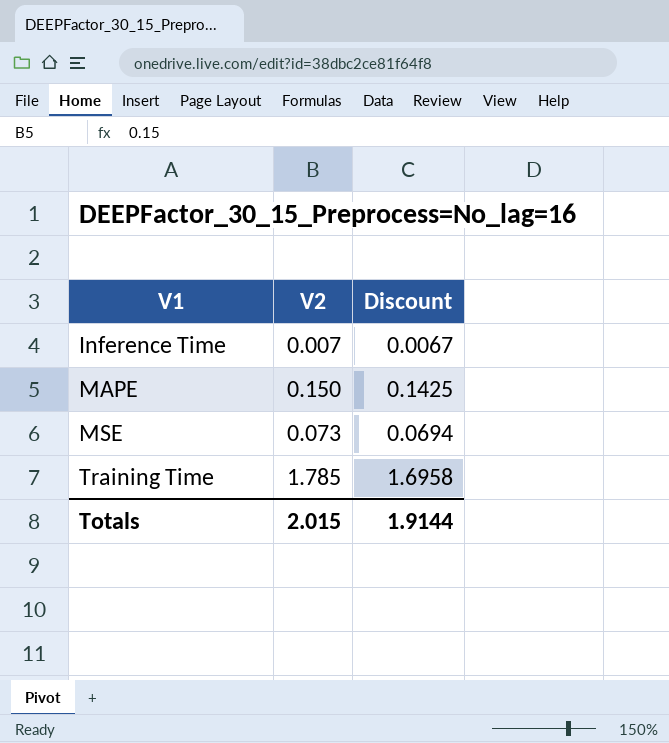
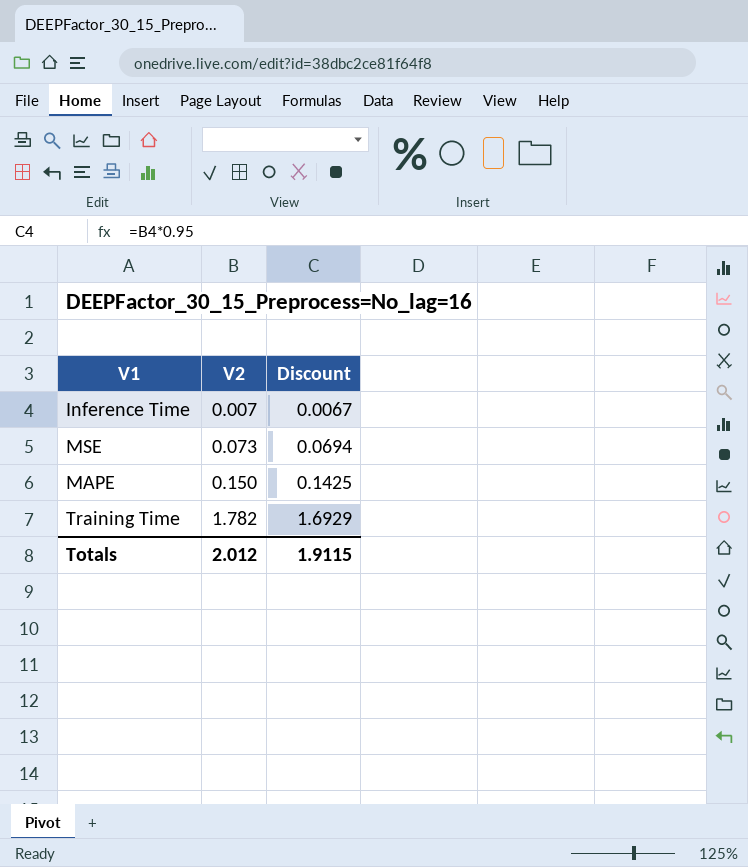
row order: V1 ascending -> V2 ascending
Training Time | V2: 1.785 -> 1.782
Training Time | Discount: 1.6958 -> 1.6929
Totals | V2: 2.015 -> 2.012
Totals | Discount: 1.9144 -> 1.9115

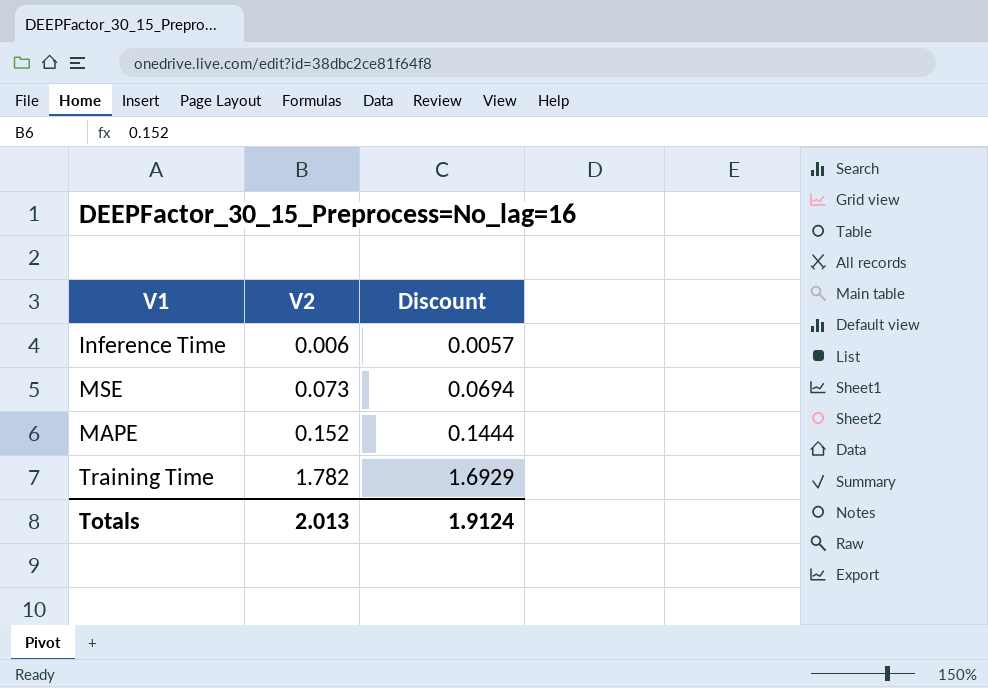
Inference Time | V2: 0.007 -> 0.006
Inference Time | Discount: 0.0067 -> 0.0057
MAPE | V2: 0.150 -> 0.152
MAPE | Discount: 0.1425 -> 0.1444
Totals | V2: 2.012 -> 2.013
Totals | Discount: 1.9115 -> 1.9124

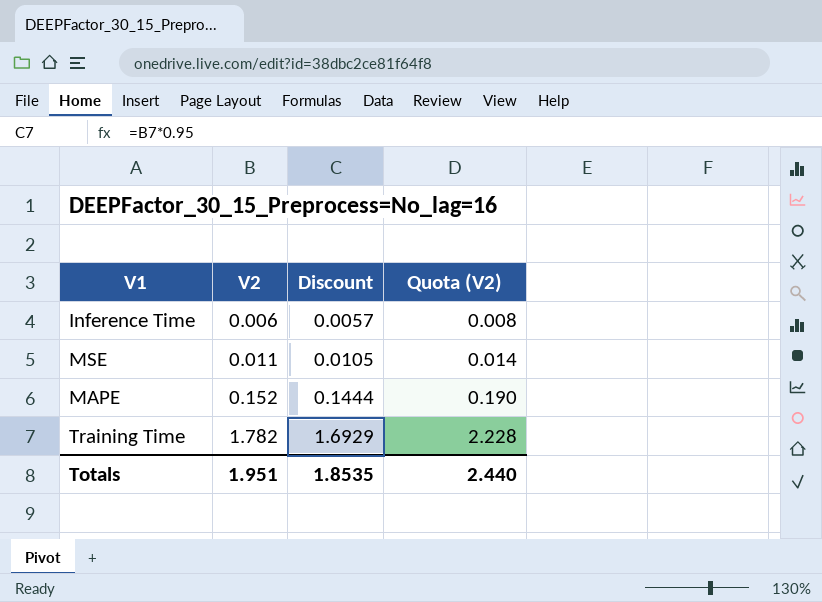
column Quota (V2) | formula: none -> [V2] * 1.25
MSE | V2: 0.073 -> 0.011
MSE | Discount: 0.0694 -> 0.0105
Totals | V2: 2.013 -> 1.951
Totals | Discount: 1.9124 -> 1.8535

